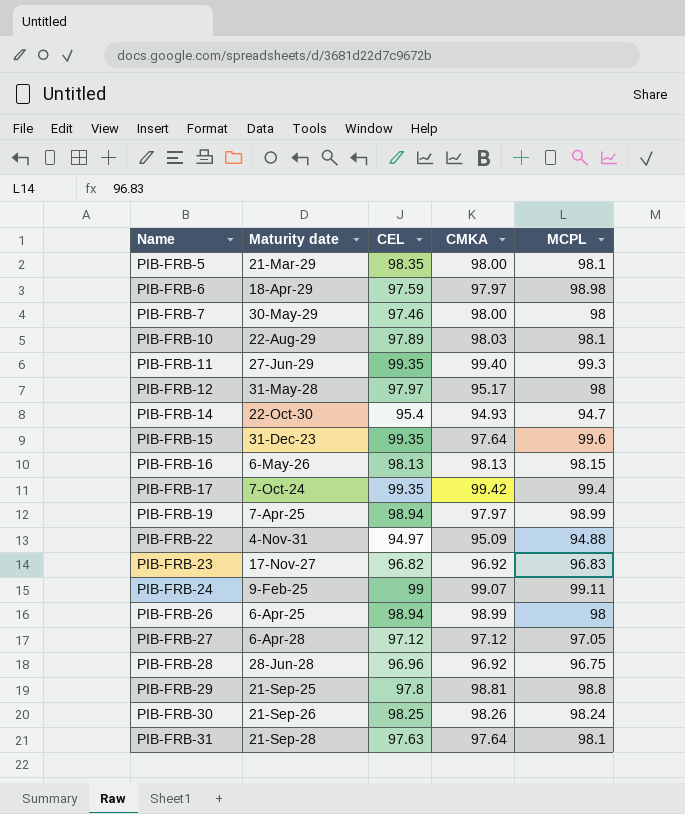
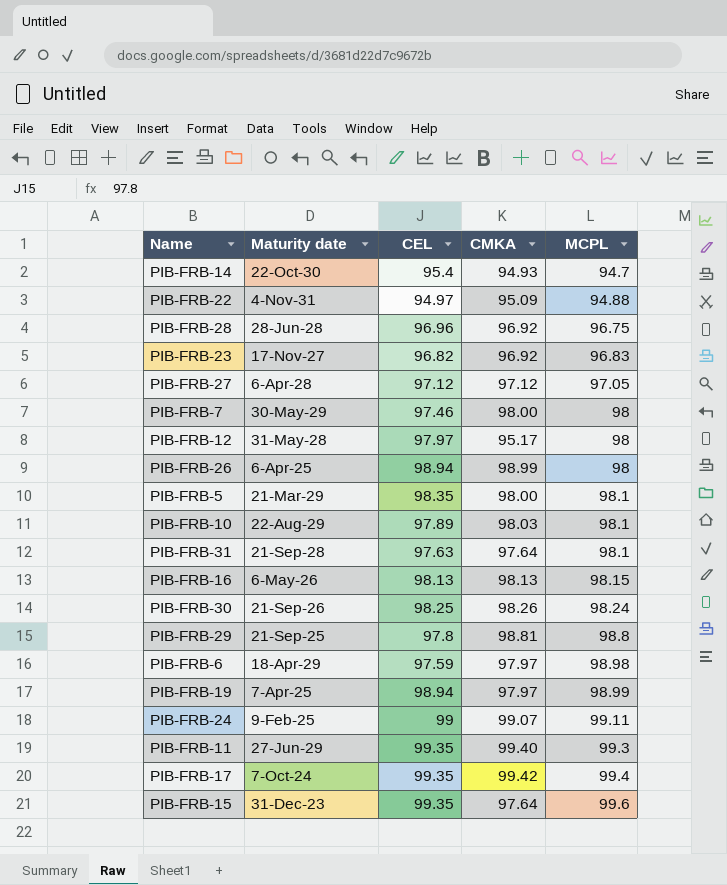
row order: Name ascending -> MCPL ascending

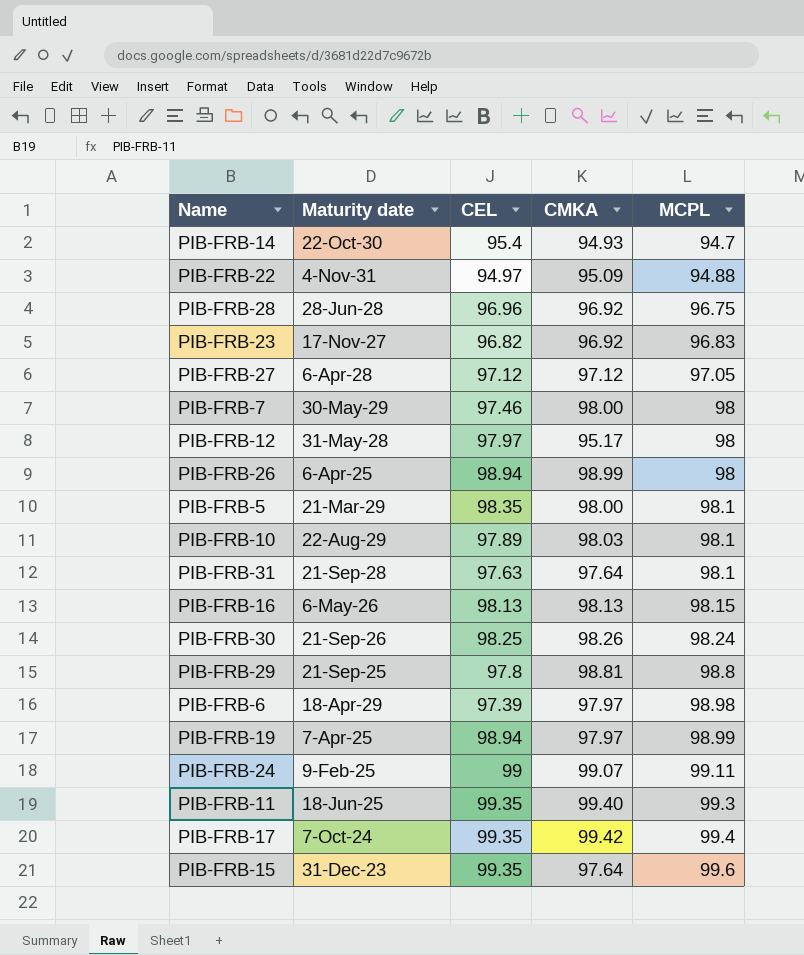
PIB-FRB-6 | CEL: 97.59 -> 97.39
PIB-FRB-11 | Maturity date: 27-Jun-29 -> 18-Jun-25

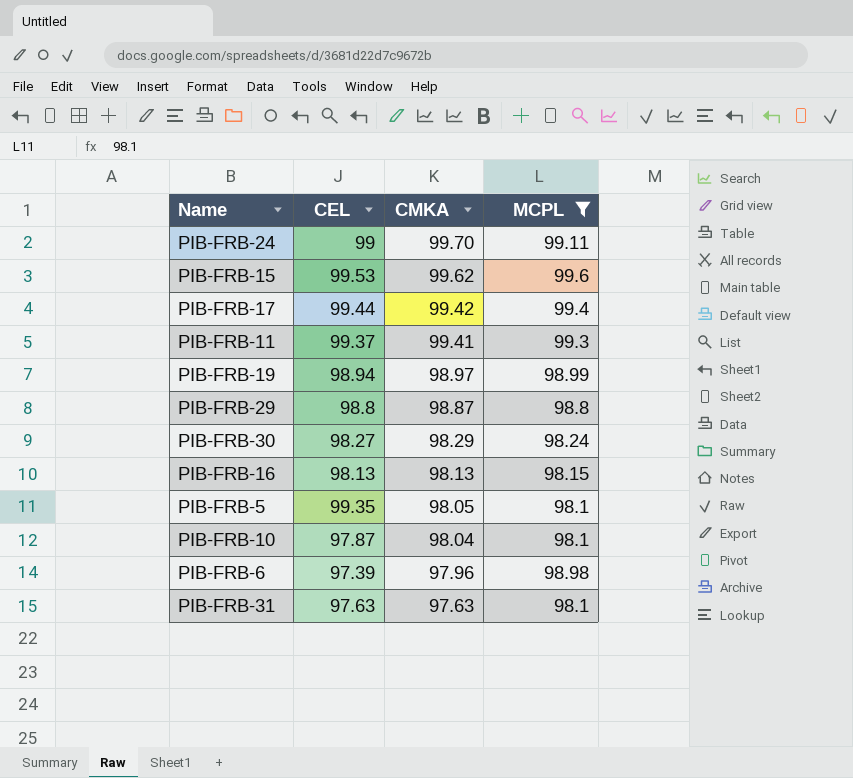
filter: none -> MCPL >= 98.1
row order: MCPL ascending -> CMKA descending
column Maturity date | position: 2 -> none
PIB-FRB-24 | CMKA: 99.07 -> 99.70
PIB-FRB-15 | CEL: 99.35 -> 99.53
PIB-FRB-15 | CMKA: 97.64 -> 99.62
PIB-FRB-17 | CEL: 99.35 -> 99.44
PIB-FRB-11 | CEL: 99.35 -> 99.37
PIB-FRB-11 | CMKA: 99.40 -> 99.41
PIB-FRB-19 | CMKA: 97.97 -> 98.97
PIB-FRB-29 | CEL: 97.8 -> 98.8
PIB-FRB-29 | CMKA: 98.81 -> 98.87
PIB-FRB-30 | CEL: 98.25 -> 98.27
PIB-FRB-30 | CMKA: 98.26 -> 98.29
PIB-FRB-5 | CEL: 98.35 -> 99.35
PIB-FRB-5 | CMKA: 98.00 -> 98.05
PIB-FRB-10 | CEL: 97.89 -> 97.87
PIB-FRB-10 | CMKA: 98.03 -> 98.04
PIB-FRB-6 | CMKA: 97.97 -> 97.96
PIB-FRB-31 | CMKA: 97.64 -> 97.63

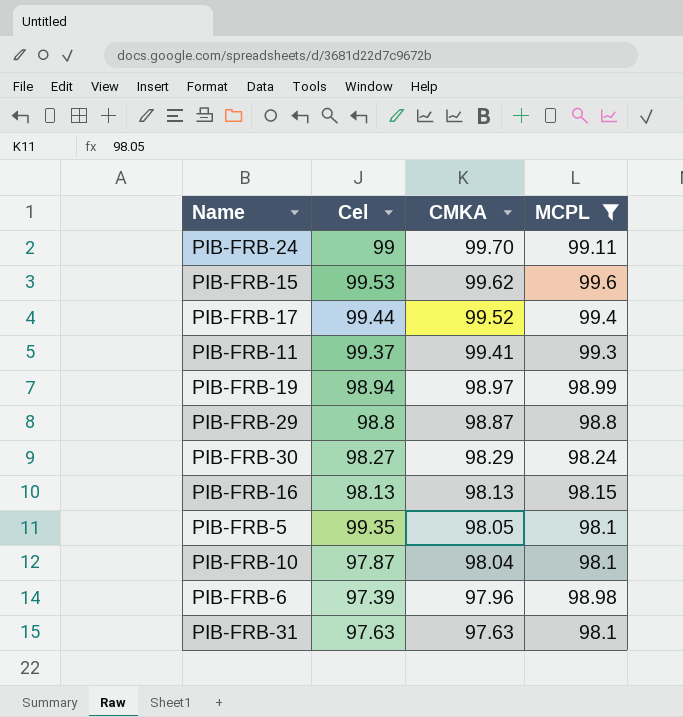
column name: CEL -> Cel
PIB-FRB-17 | CMKA: 99.42 -> 99.52

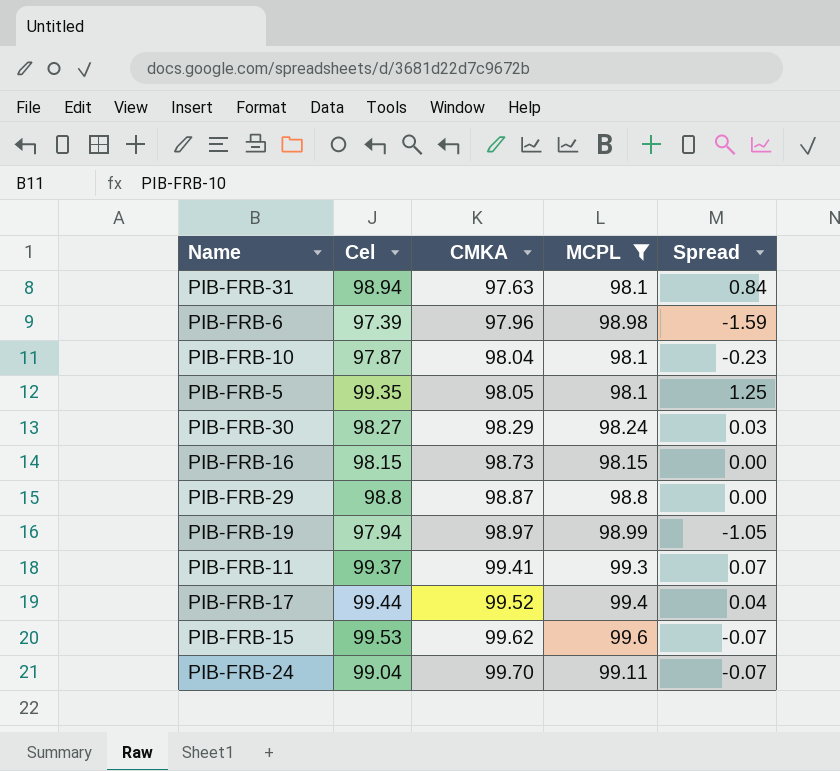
row order: CMKA descending -> CMKA ascending
column Spread | formula: none -> [Cel] - [MCPL]
PIB-FRB-31 | Cel: 97.63 -> 98.94
PIB-FRB-16 | Cel: 98.13 -> 98.15
PIB-FRB-16 | CMKA: 98.13 -> 98.73
PIB-FRB-19 | Cel: 98.94 -> 97.94
PIB-FRB-24 | Cel: 99 -> 99.04

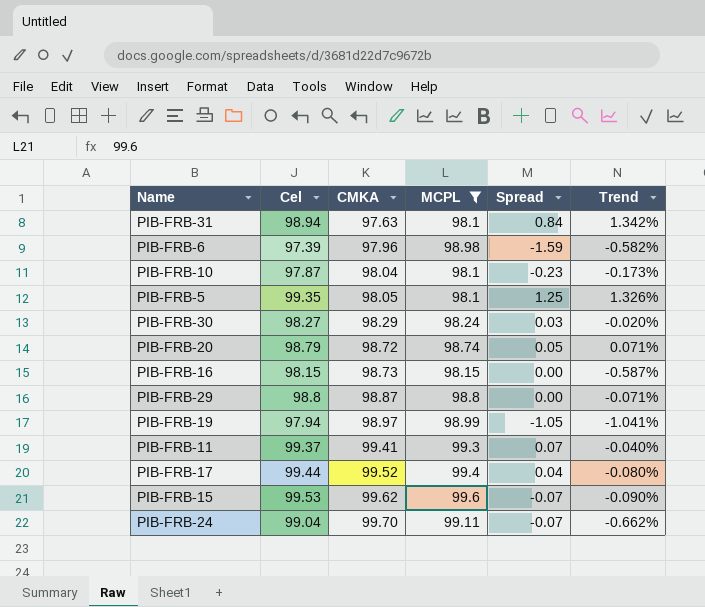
column Trend | formula: none -> ([Cel] - [CMKA]) / [CMKA]
row PIB-FRB-20: none -> 98.79 | 98.72 | 98.74 | 0.05 | 0.071%

